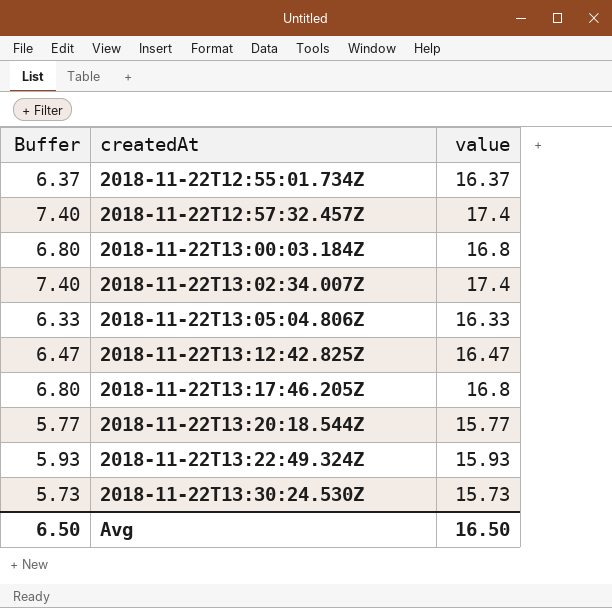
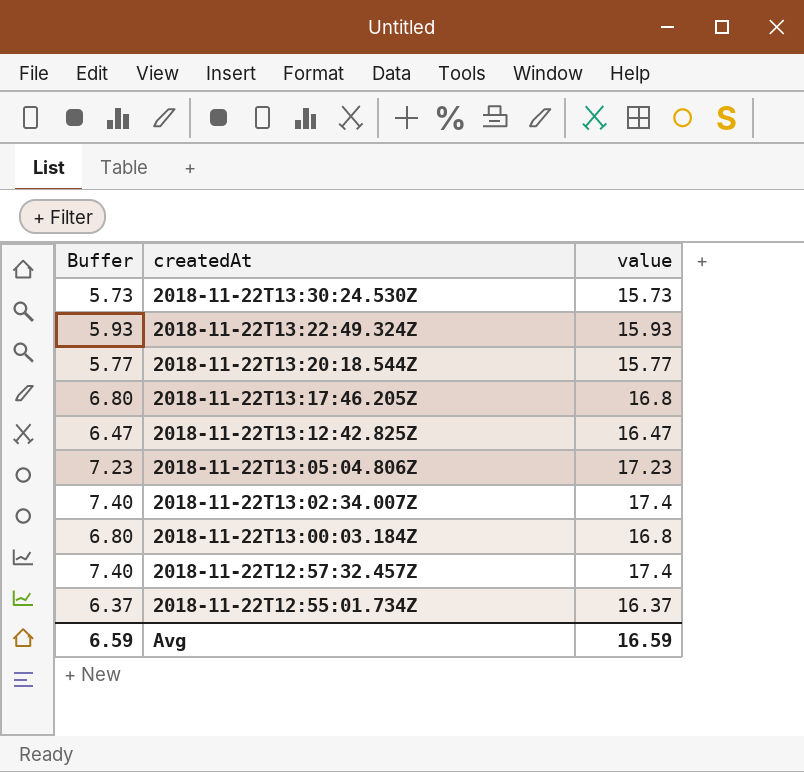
row order: createdAt ascending -> createdAt descending
2018-11-22T13:05:04.806Z | Buffer: 6.33 -> 7.23
2018-11-22T13:05:04.806Z | value: 16.33 -> 17.23
Avg | Buffer: 6.50 -> 6.59
Avg | value: 16.50 -> 16.59

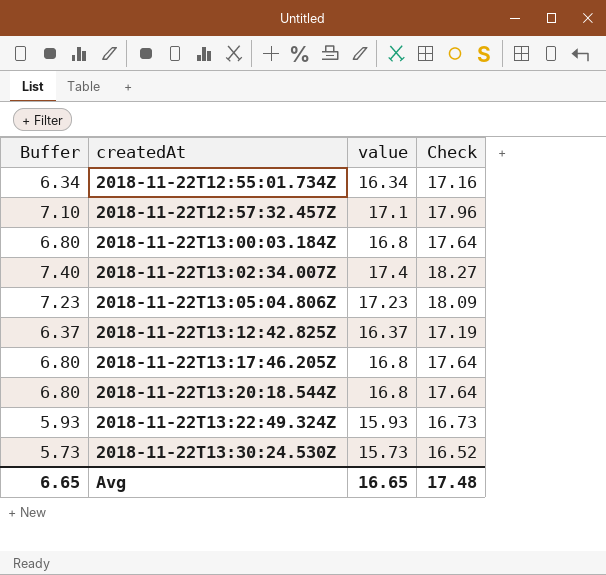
row order: createdAt descending -> createdAt ascending
column Check | formula: none -> [value] * 1.05
2018-11-22T12:55:01.734Z | Buffer: 6.37 -> 6.34
2018-11-22T12:55:01.734Z | value: 16.37 -> 16.34
2018-11-22T12:57:32.457Z | Buffer: 7.40 -> 7.10
2018-11-22T12:57:32.457Z | value: 17.4 -> 17.1
2018-11-22T13:12:42.825Z | Buffer: 6.47 -> 6.37
2018-11-22T13:12:42.825Z | value: 16.47 -> 16.37
2018-11-22T13:20:18.544Z | Buffer: 5.77 -> 6.80
2018-11-22T13:20:18.544Z | value: 15.77 -> 16.8
Avg | Buffer: 6.59 -> 6.65
Avg | value: 16.59 -> 16.65

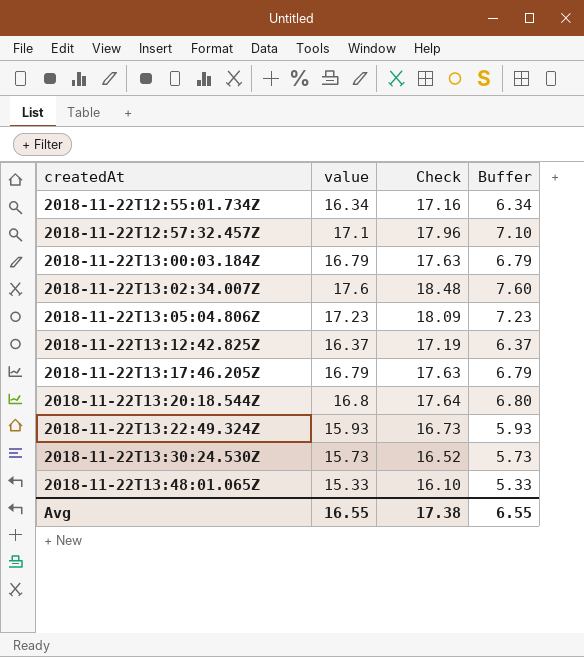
column Buffer | position: 1 -> 4
2018-11-22T13:00:03.184Z | value: 16.8 -> 16.79
2018-11-22T13:00:03.184Z | Check: 17.64 -> 17.63
2018-11-22T13:00:03.184Z | Buffer: 6.80 -> 6.79
2018-11-22T13:02:34.007Z | value: 17.4 -> 17.6
2018-11-22T13:02:34.007Z | Check: 18.27 -> 18.48
2018-11-22T13:02:34.007Z | Buffer: 7.40 -> 7.60
2018-11-22T13:17:46.205Z | value: 16.8 -> 16.79
2018-11-22T13:17:46.205Z | Check: 17.64 -> 17.63
2018-11-22T13:17:46.205Z | Buffer: 6.80 -> 6.79
row 2018-11-22T13:48:01.065Z: none -> 15.33 | 16.10 | 5.33
Avg | value: 16.65 -> 16.55
Avg | Check: 17.48 -> 17.38
Avg | Buffer: 6.65 -> 6.55

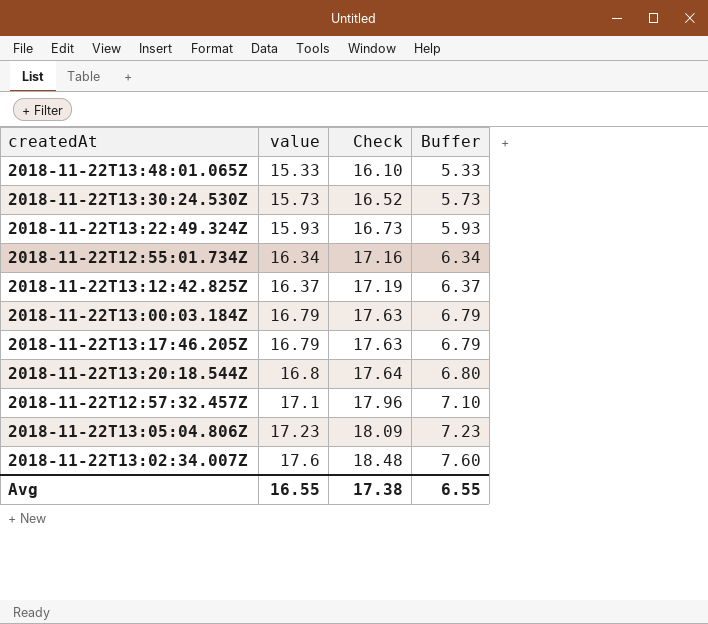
row order: createdAt ascending -> value ascending

